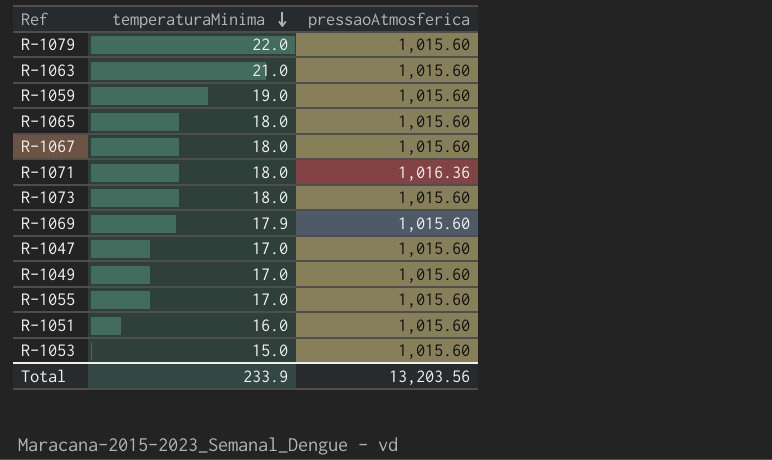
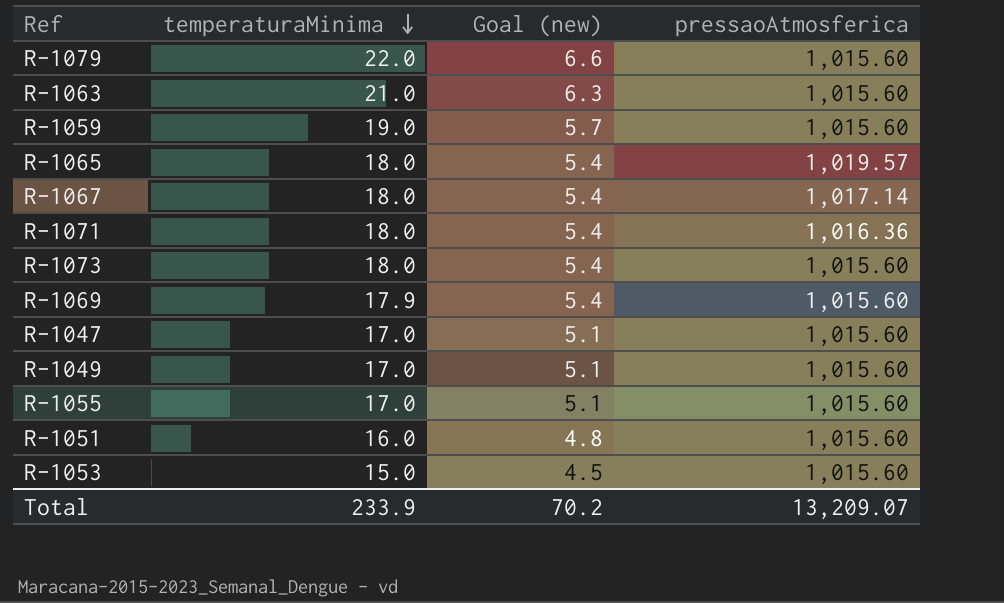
column Goal (new) | formula: none -> [temperaturaMinima] * 0.3
R-1065 | pressaoAtmosferica: 1,015.60 -> 1,019.57
R-1067 | pressaoAtmosferica: 1,015.60 -> 1,017.14
Total | pressaoAtmosferica: 13,203.56 -> 13,209.07

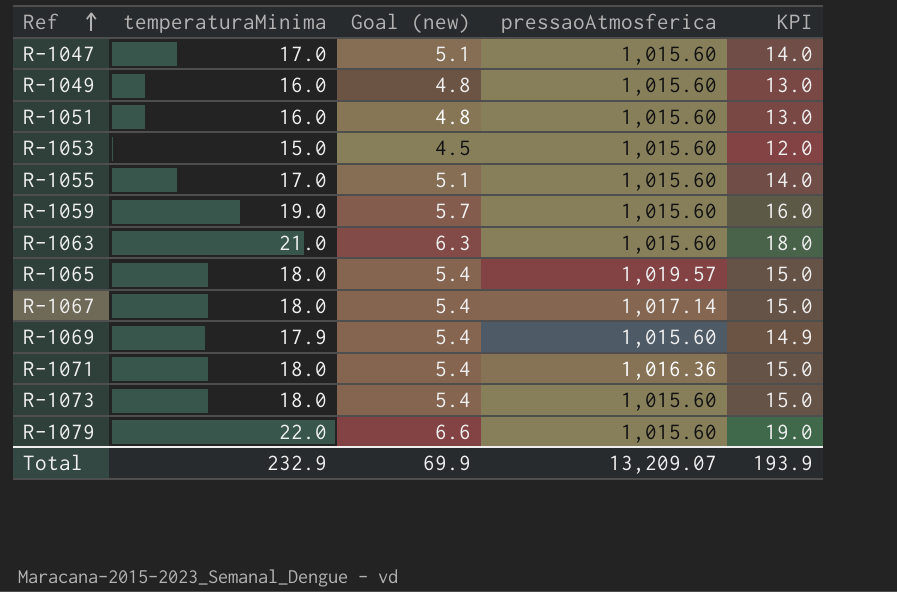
row order: temperaturaMinima descending -> Ref ascending
column KPI | formula: none -> [temperaturaMinima] - 3
R-1049 | temperaturaMinima: 17.0 -> 16.0
R-1049 | Goal (new): 5.1 -> 4.8
Total | temperaturaMinima: 233.9 -> 232.9
Total | Goal (new): 70.2 -> 69.9

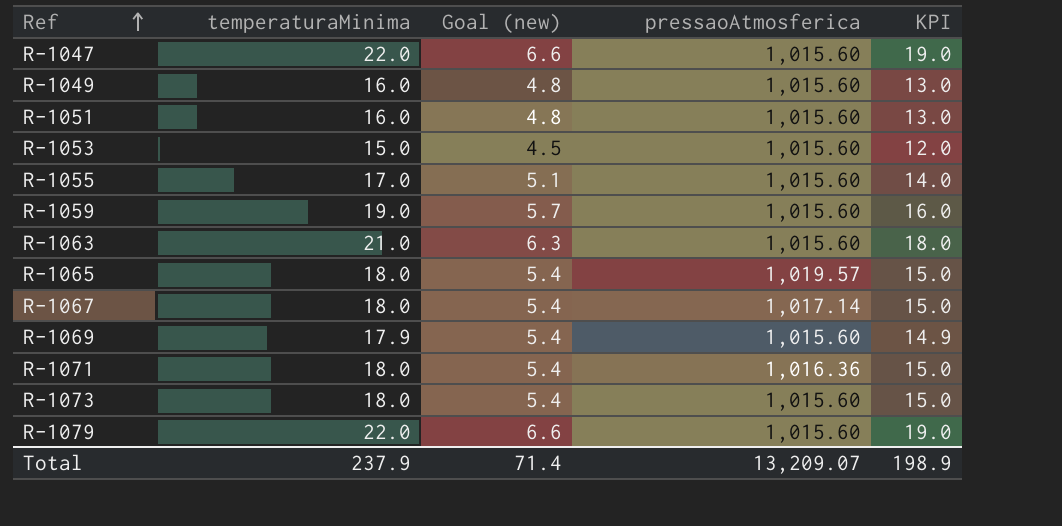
R-1047 | temperaturaMinima: 17.0 -> 22.0
R-1047 | Goal (new): 5.1 -> 6.6
R-1047 | KPI: 14.0 -> 19.0
Total | temperaturaMinima: 232.9 -> 237.9
Total | Goal (new): 69.9 -> 71.4
Total | KPI: 193.9 -> 198.9

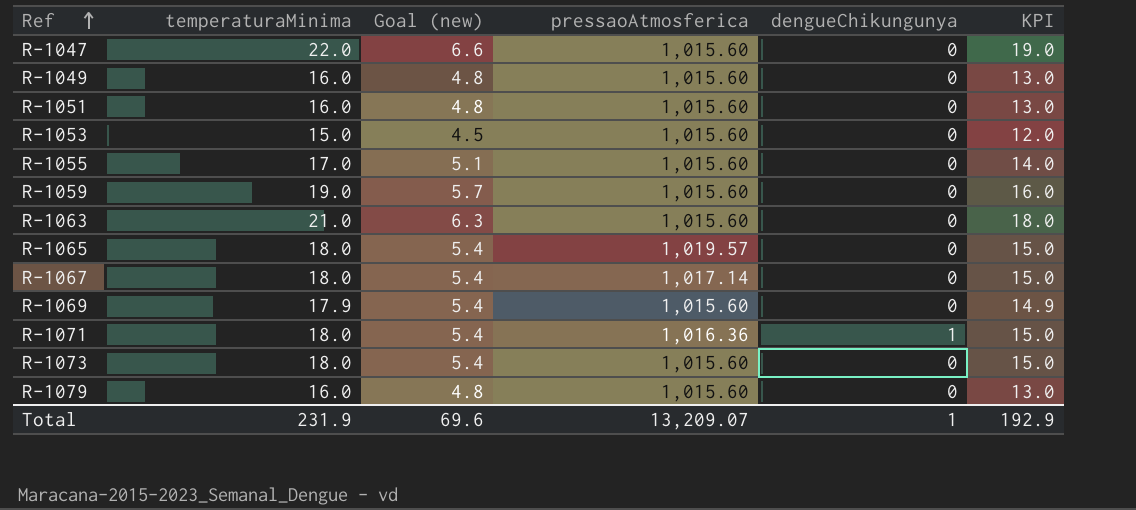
column dengueChikungunya | position: none -> 5
R-1079 | temperaturaMinima: 22.0 -> 16.0
R-1079 | Goal (new): 6.6 -> 4.8
R-1079 | KPI: 19.0 -> 13.0
Total | temperaturaMinima: 237.9 -> 231.9
Total | Goal (new): 71.4 -> 69.6
Total | KPI: 198.9 -> 192.9

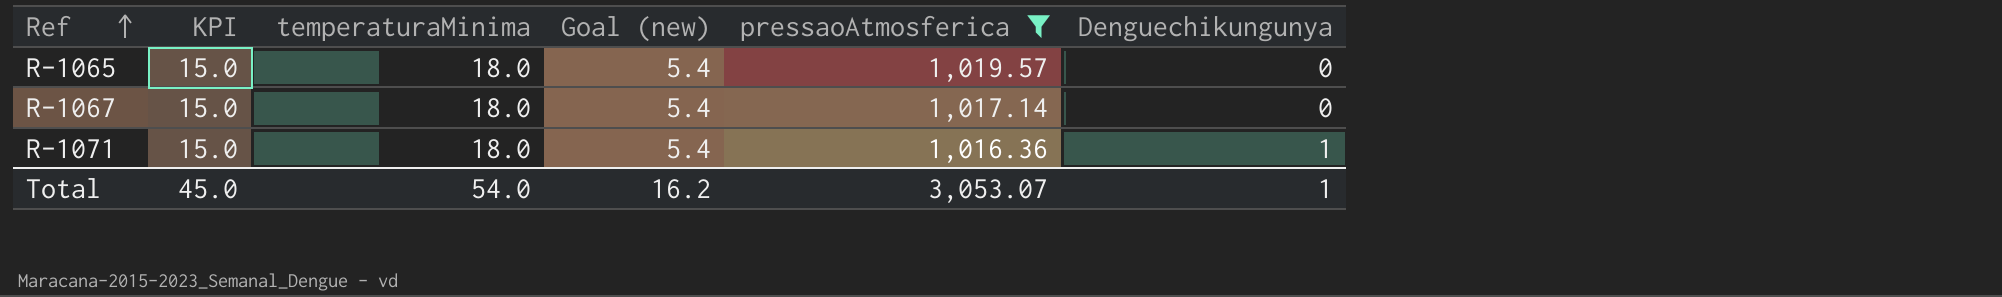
filter: none -> pressaoAtmosferica != 1,015.60
column KPI | position: 6 -> 2
column name: dengueChikungunya -> Denguechikungunya
Total | KPI: 192.9 -> 45.0
Total | temperaturaMinima: 231.9 -> 54.0
Total | Goal (new): 69.6 -> 16.2
Total | pressaoAtmosferica: 13,209.07 -> 3,053.07

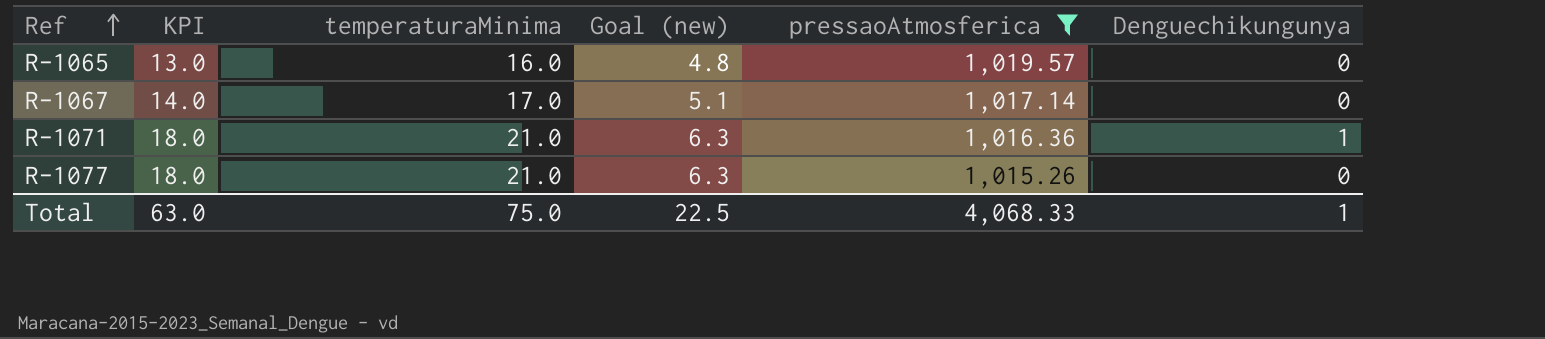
R-1065 | KPI: 15.0 -> 13.0
R-1065 | temperaturaMinima: 18.0 -> 16.0
R-1065 | Goal (new): 5.4 -> 4.8
R-1067 | KPI: 15.0 -> 14.0
R-1067 | temperaturaMinima: 18.0 -> 17.0
R-1067 | Goal (new): 5.4 -> 5.1
R-1071 | KPI: 15.0 -> 18.0
R-1071 | temperaturaMinima: 18.0 -> 21.0
R-1071 | Goal (new): 5.4 -> 6.3
row R-1077: none -> 18.0 | 21.0 | 6.3 | 1,015.26 | 0
Total | KPI: 45.0 -> 63.0
Total | temperaturaMinima: 54.0 -> 75.0
Total | Goal (new): 16.2 -> 22.5
Total | pressaoAtmosferica: 3,053.07 -> 4,068.33

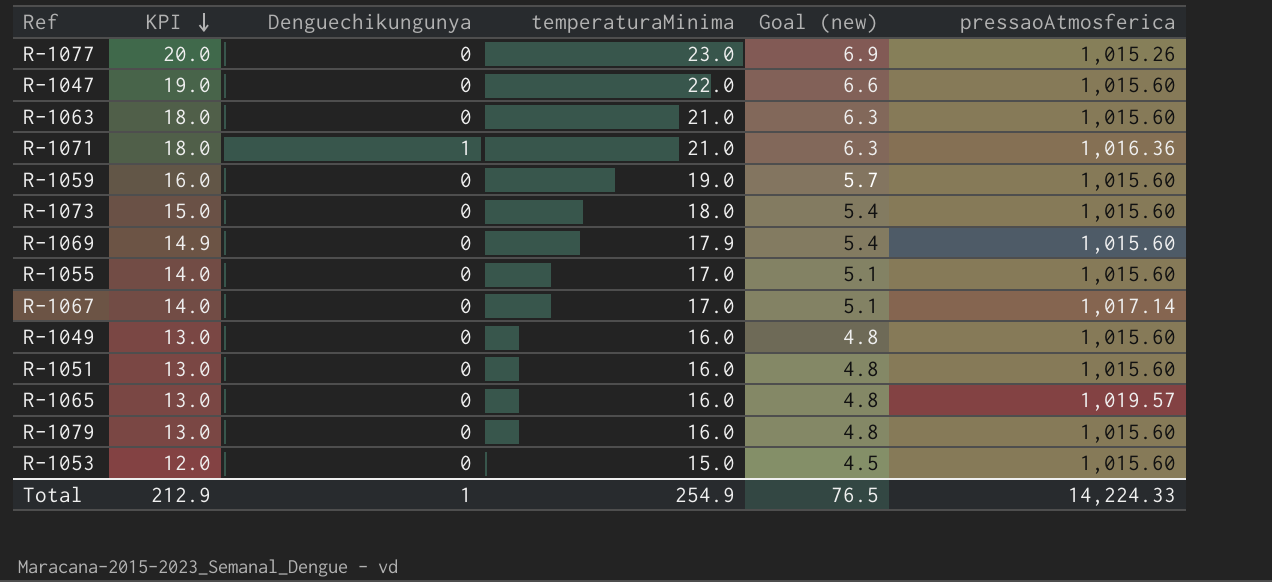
filter: pressaoAtmosferica != 1,015.60 -> none
row order: Ref ascending -> KPI descending
column Denguechikungunya | position: 6 -> 3
R-1077 | KPI: 18.0 -> 20.0
R-1077 | temperaturaMinima: 21.0 -> 23.0
R-1077 | Goal (new): 6.3 -> 6.9
Total | KPI: 63.0 -> 212.9
Total | temperaturaMinima: 75.0 -> 254.9
Total | Goal (new): 22.5 -> 76.5
Total | pressaoAtmosferica: 4,068.33 -> 14,224.33

